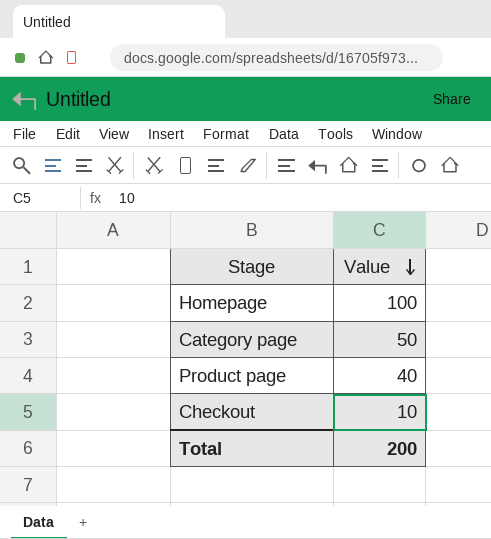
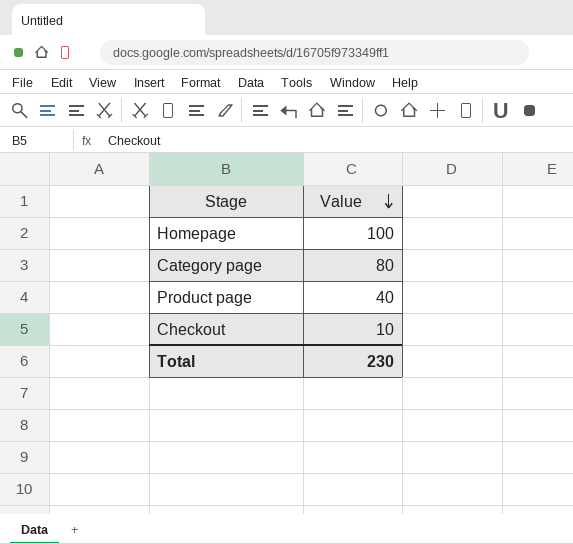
Category page | Value: 50 -> 80
Total | Value: 200 -> 230

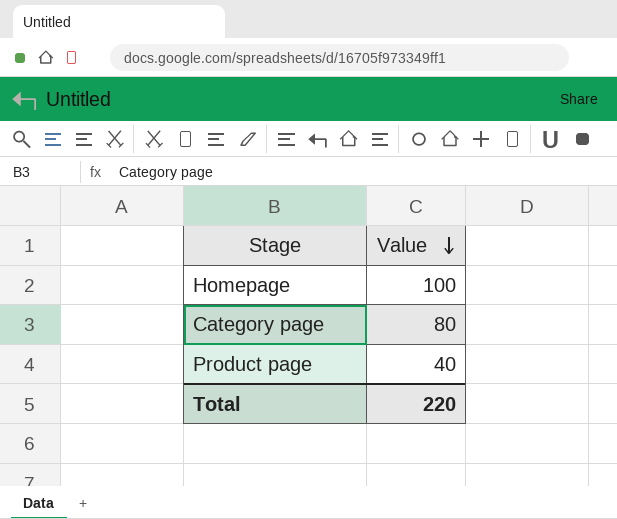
row Checkout: 10 -> none
Total | Value: 230 -> 220

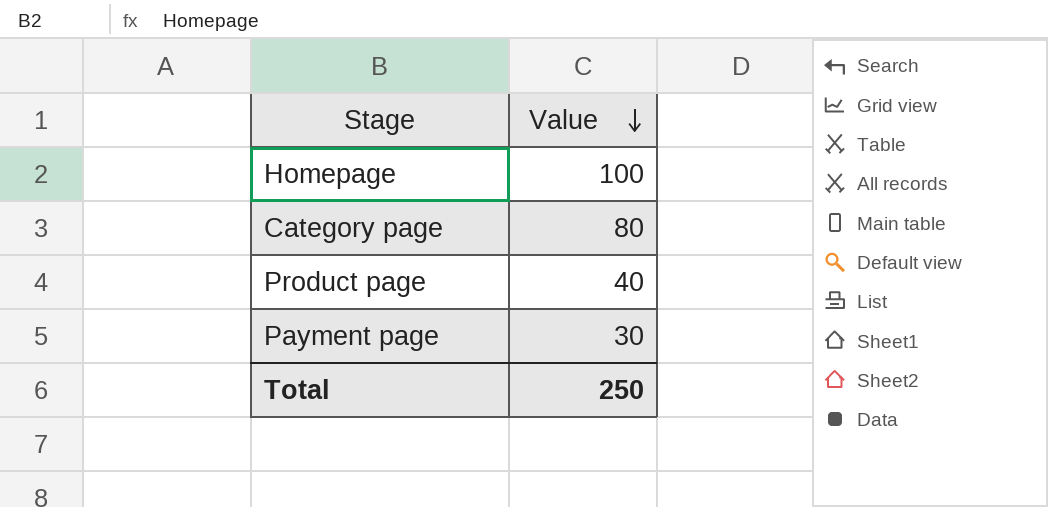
row Payment page: none -> 30
Total | Value: 220 -> 250

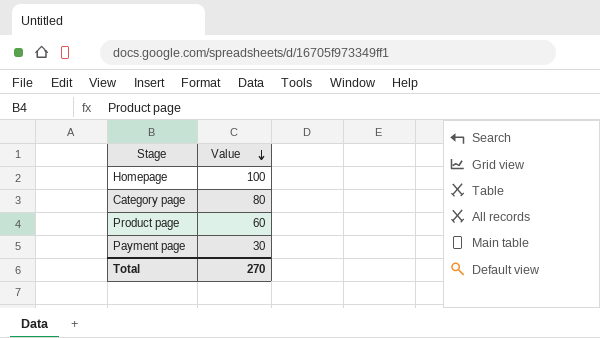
Product page | Value: 40 -> 60
Total | Value: 250 -> 270

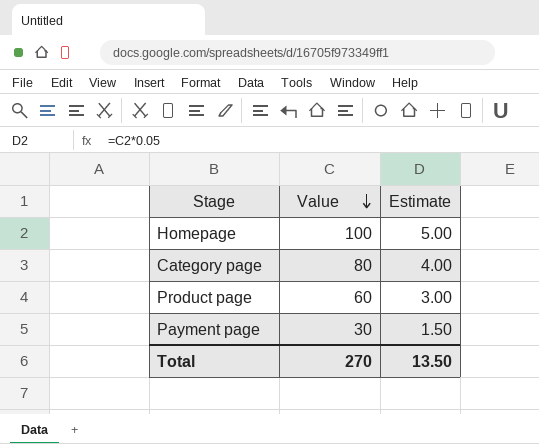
column Estimate | formula: none -> [Value] * 0.05

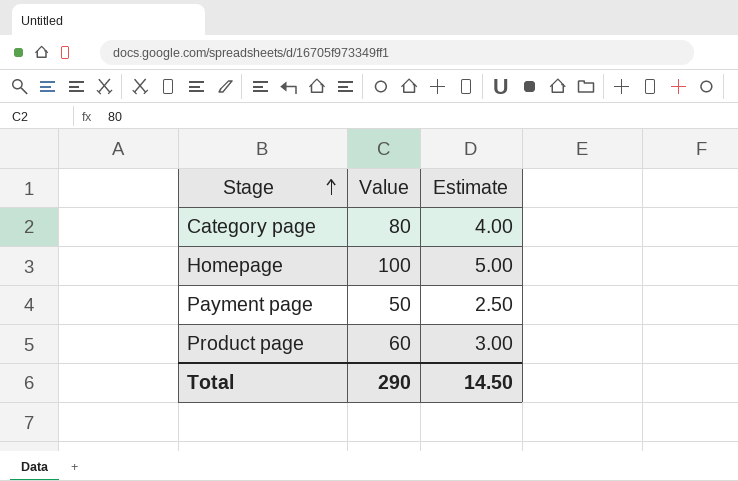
row order: Value descending -> Stage ascending
Payment page | Value: 30 -> 50
Payment page | Estimate: 1.50 -> 2.50
Total | Value: 270 -> 290
Total | Estimate: 13.50 -> 14.50

